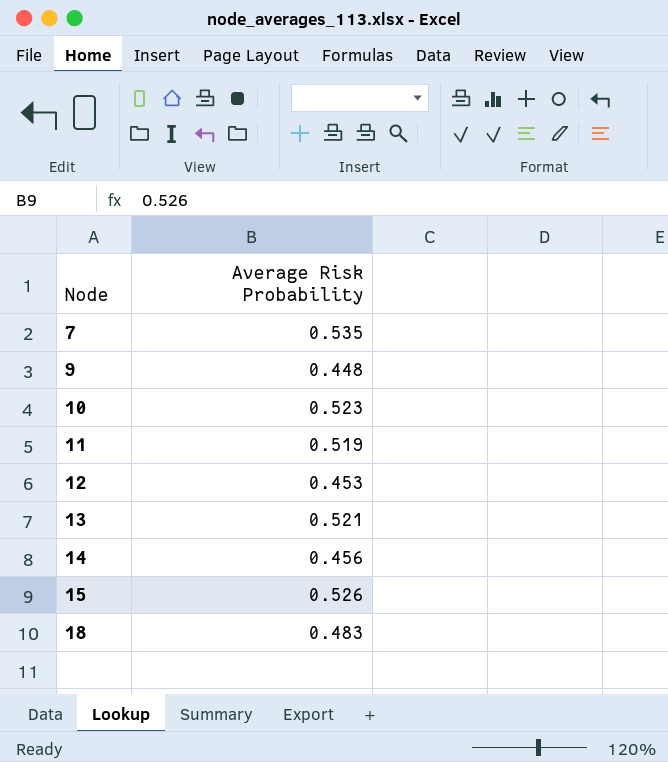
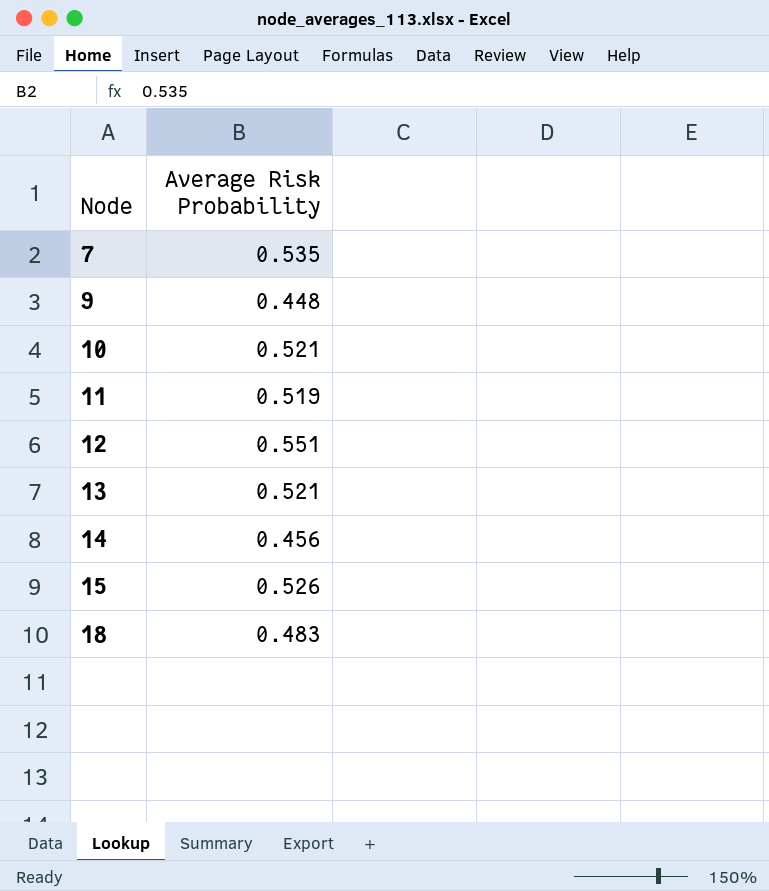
10 | Average Risk Probability: 0.523 -> 0.521
12 | Average Risk Probability: 0.453 -> 0.551

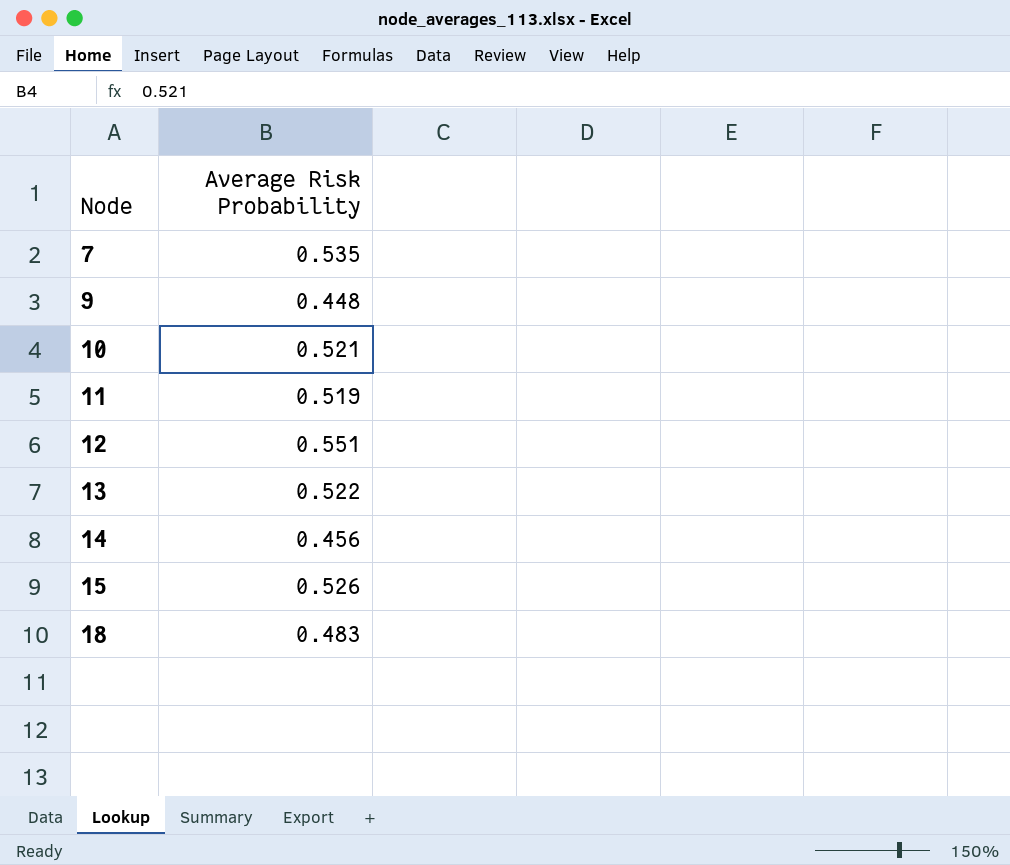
13 | Average Risk Probability: 0.521 -> 0.522

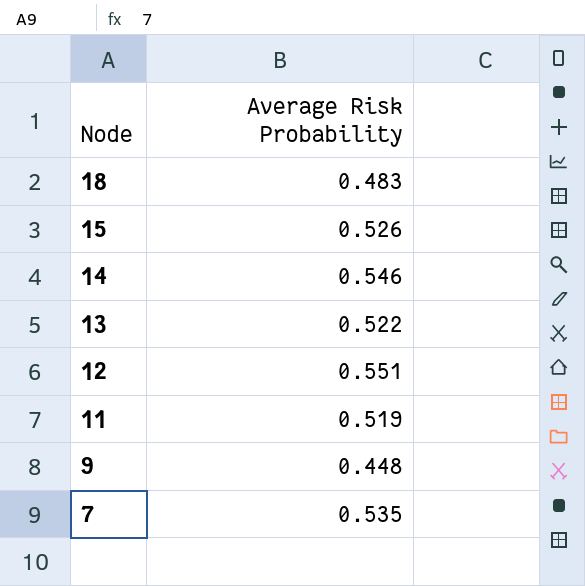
row order: Node ascending -> Node descending
row 10: 0.521 -> none
14 | Average Risk Probability: 0.456 -> 0.546

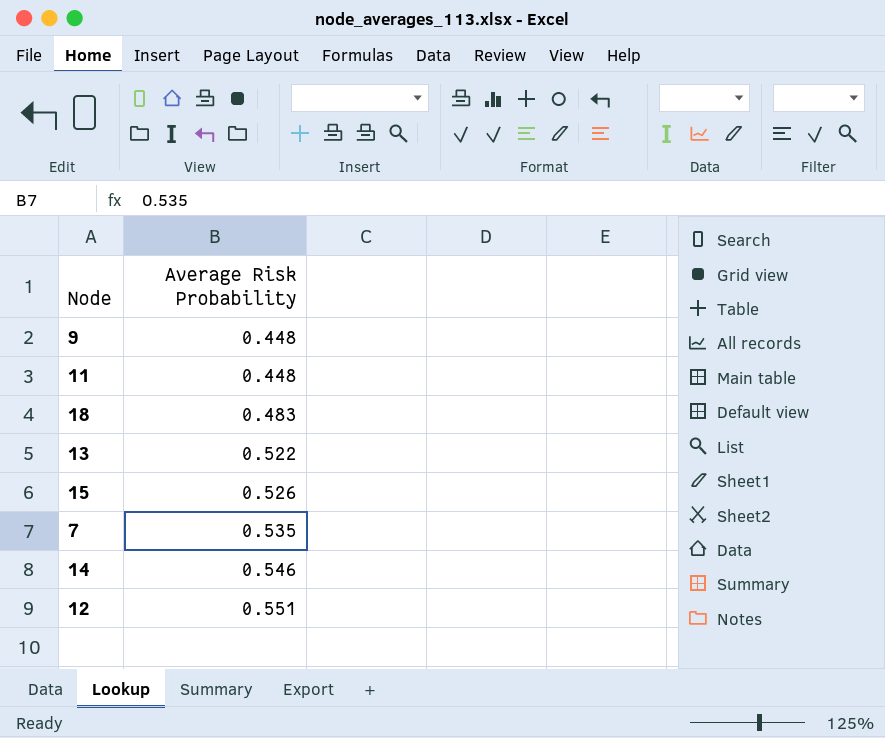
row order: Node descending -> Average Risk Probability ascending
11 | Average Risk Probability: 0.519 -> 0.448

